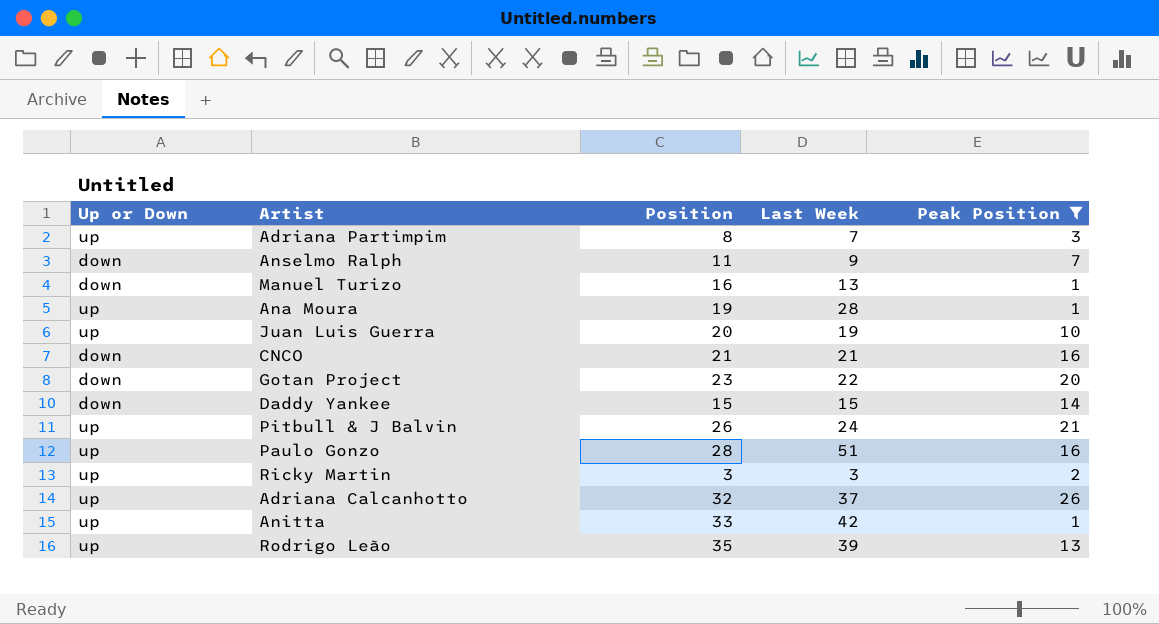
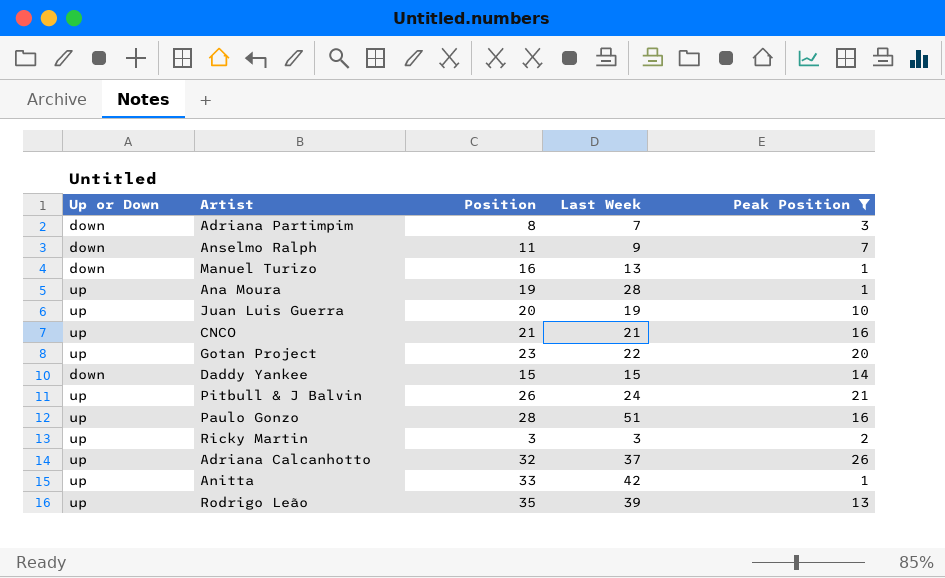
Adriana Partimpim | Up or Down: up -> down
CNCO | Up or Down: down -> up
Gotan Project | Up or Down: down -> up

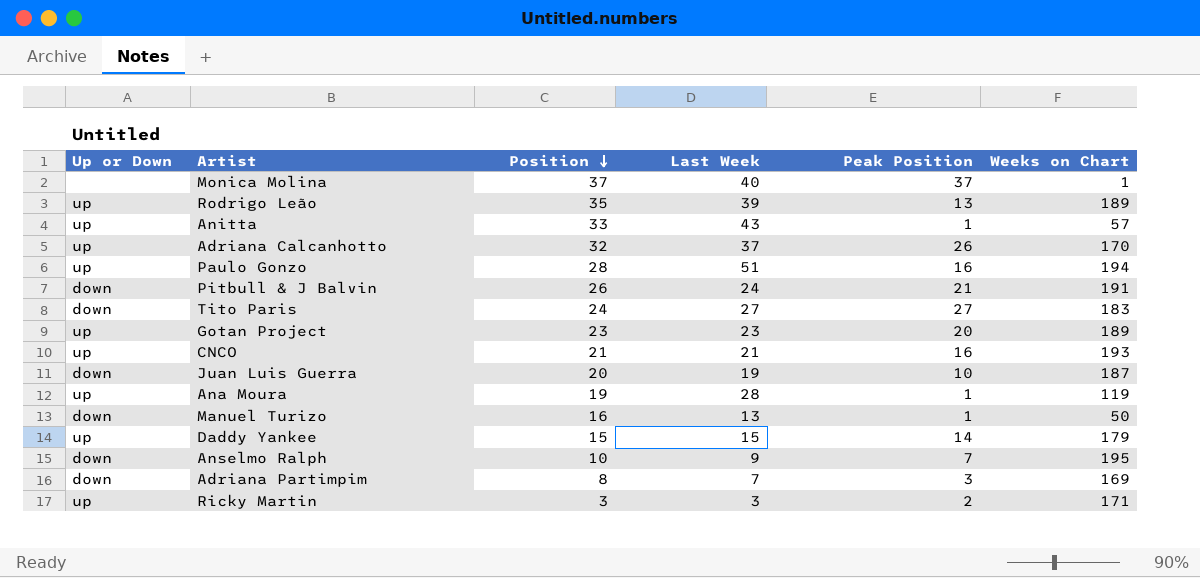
filter: Peak Position <= 26 -> none
row order: none -> Position descending
column Weeks on Chart | position: none -> 6
Anitta | Last Week: 42 -> 43
Pitbull & J Balvin | Up or Down: up -> down
Gotan Project | Last Week: 22 -> 23
Juan Luis Guerra | Up or Down: up -> down
Daddy Yankee | Up or Down: down -> up
Anselmo Ralph | Position: 11 -> 10

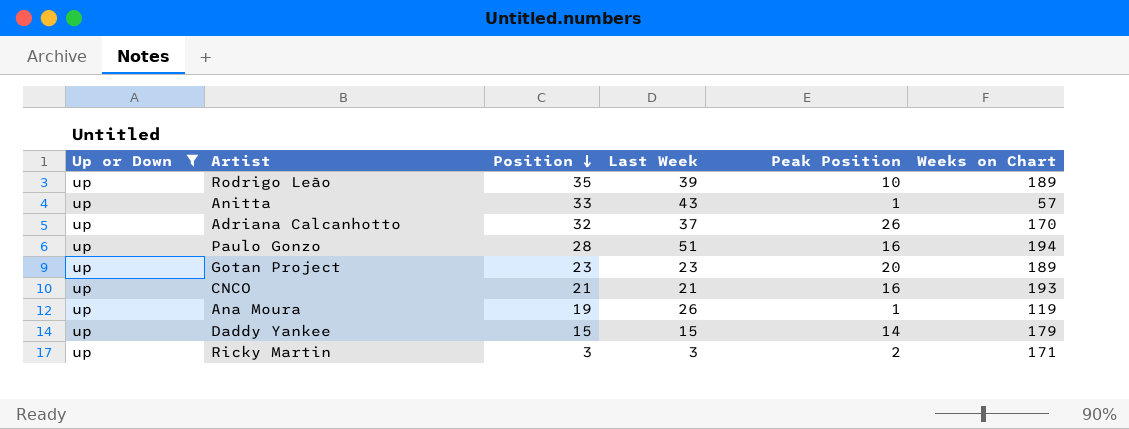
filter: none -> Up or Down = up
Rodrigo Leão | Peak Position: 13 -> 10
Ana Moura | Last Week: 28 -> 26

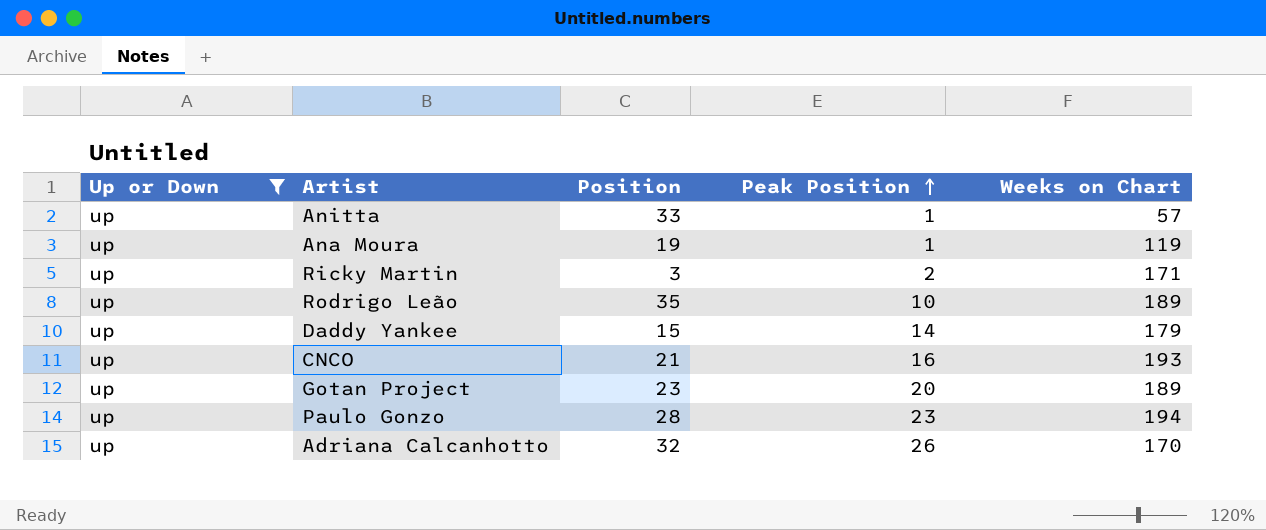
row order: Position descending -> Peak Position ascending
column Last Week | position: 4 -> none
Paulo Gonzo | Peak Position: 16 -> 23

